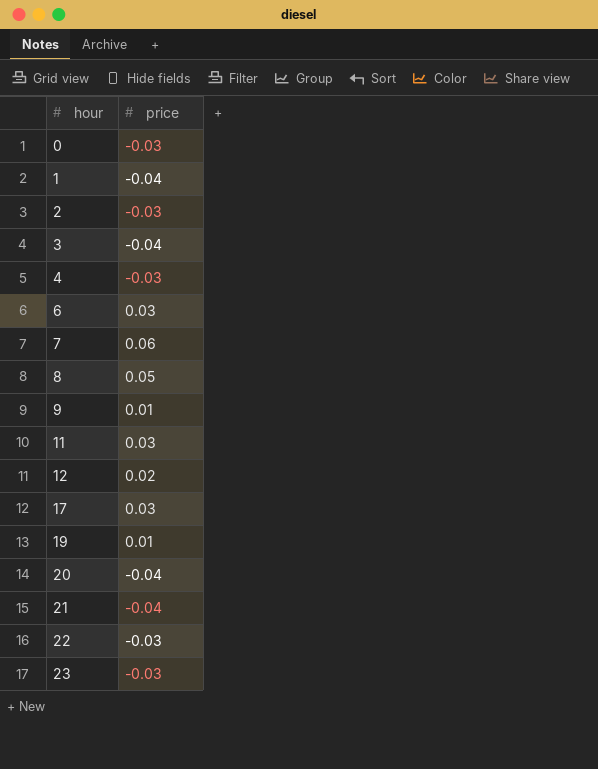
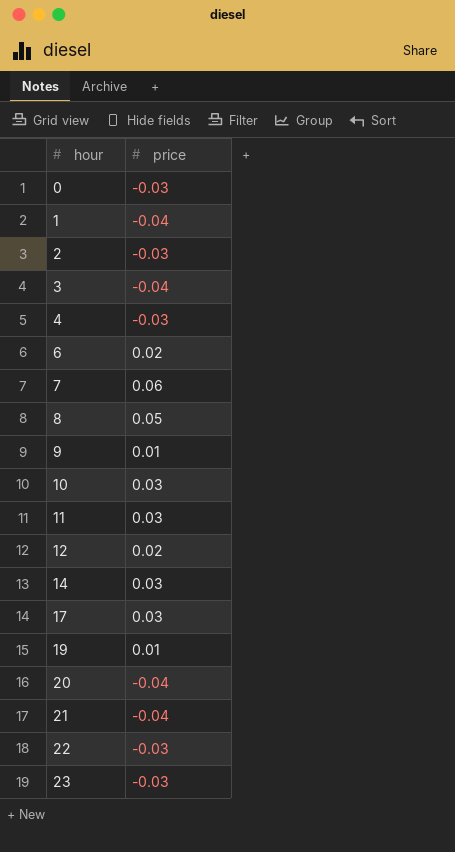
6 | price: 0.03 -> 0.02
row 10: none -> 0.03
row 14: none -> 0.03

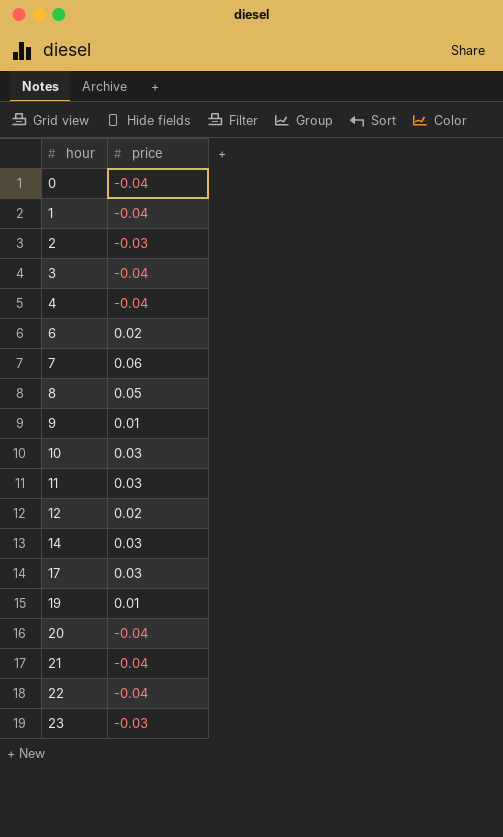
0 | price: -0.03 -> -0.04
4 | price: -0.03 -> -0.04
22 | price: -0.03 -> -0.04

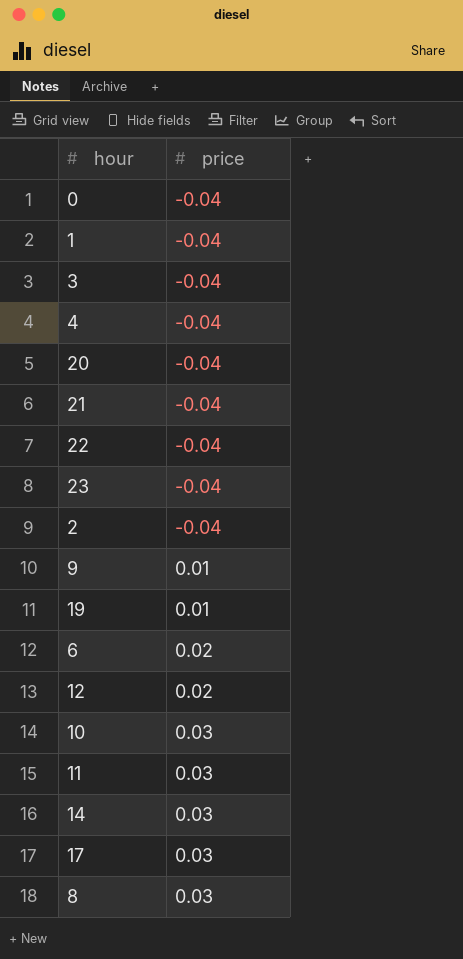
row order: hour ascending -> price ascending
row 7: 0.06 -> none
23 | price: -0.03 -> -0.04
2 | price: -0.03 -> -0.04
8 | price: 0.05 -> 0.03

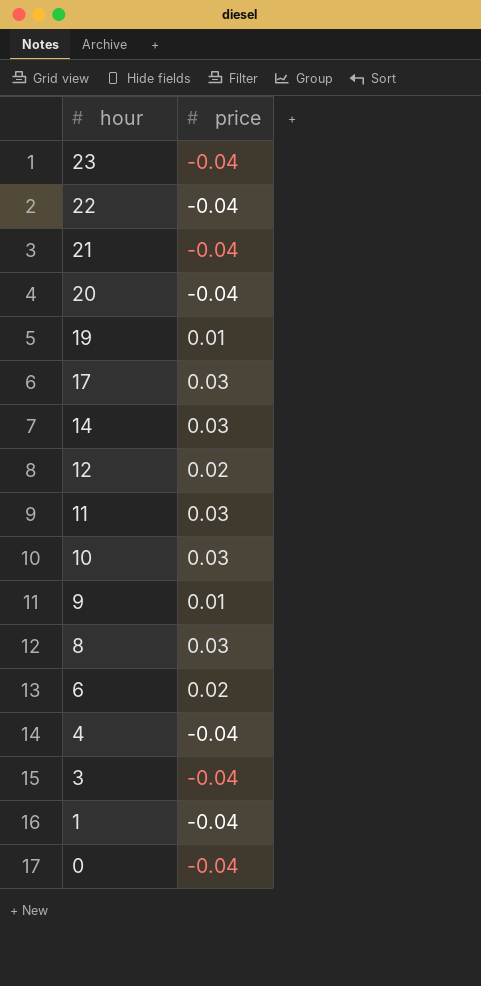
row order: price ascending -> hour descending
row 2: -0.04 -> none

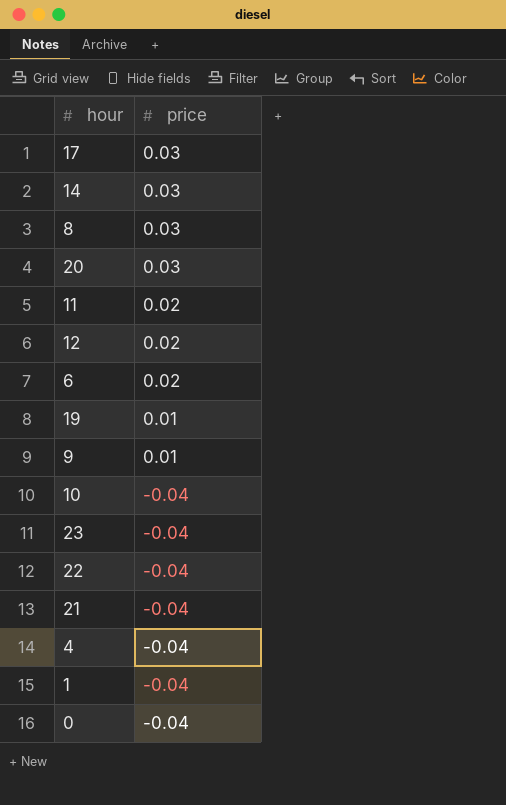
row order: hour descending -> price descending
row 3: -0.04 -> none
20 | price: -0.04 -> 0.03
11 | price: 0.03 -> 0.02
10 | price: 0.03 -> -0.04

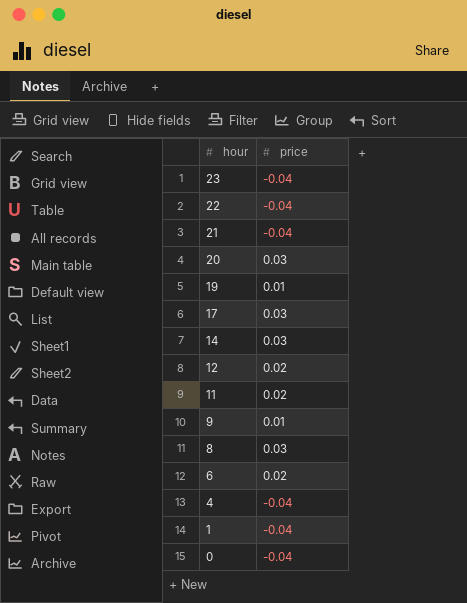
row order: price descending -> hour descending
row 10: -0.04 -> none

